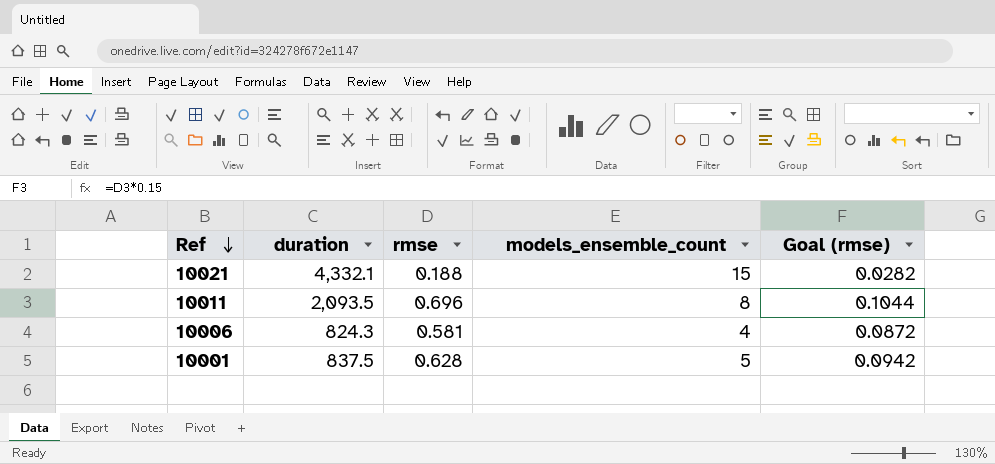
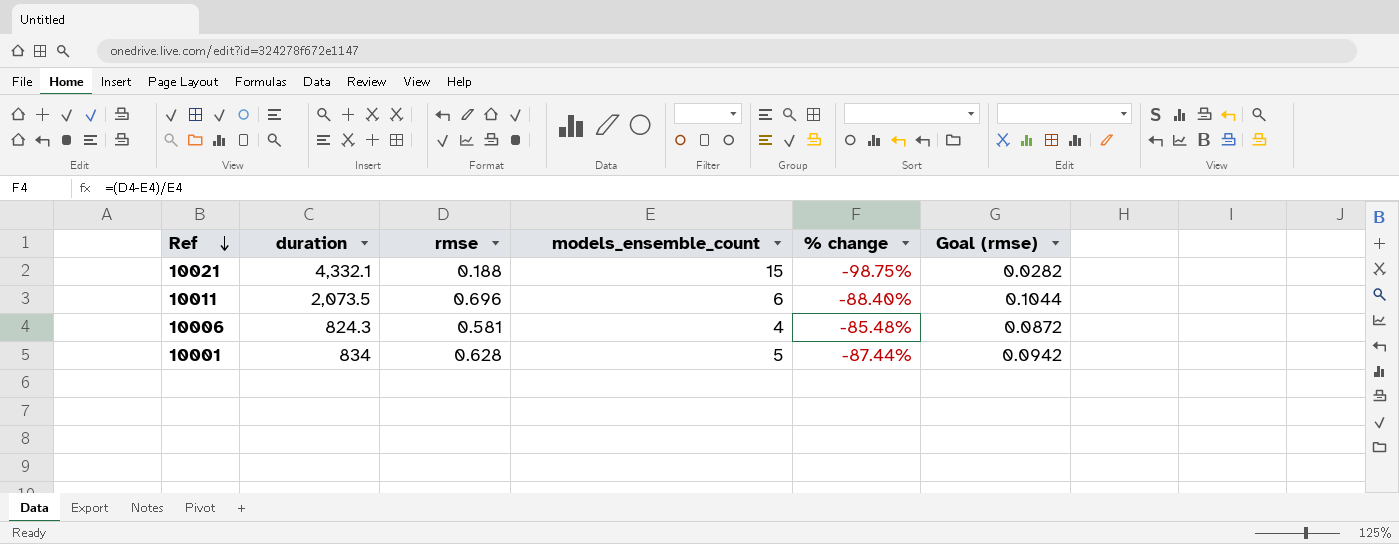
column % change | formula: none -> ([rmse] - [models_ensemble_count]) / [models_ensemble_count]
10011 | duration: 2,093.5 -> 2,073.5
10011 | models_ensemble_count: 8 -> 6
10001 | duration: 837.5 -> 834

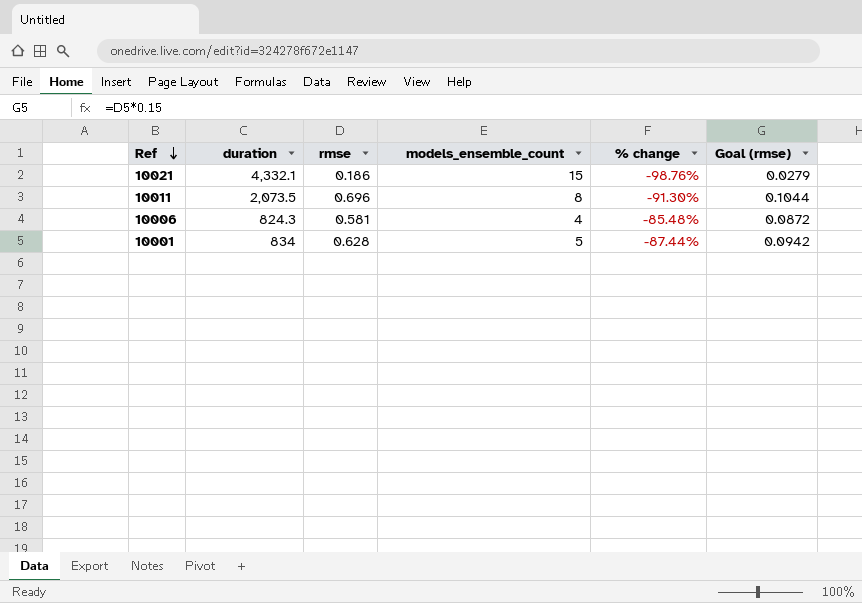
10021 | rmse: 0.188 -> 0.186
10021 | % change: -98.75% -> -98.76%
10021 | Goal (rmse): 0.0282 -> 0.0279
10011 | models_ensemble_count: 6 -> 8
10011 | % change: -88.40% -> -91.30%

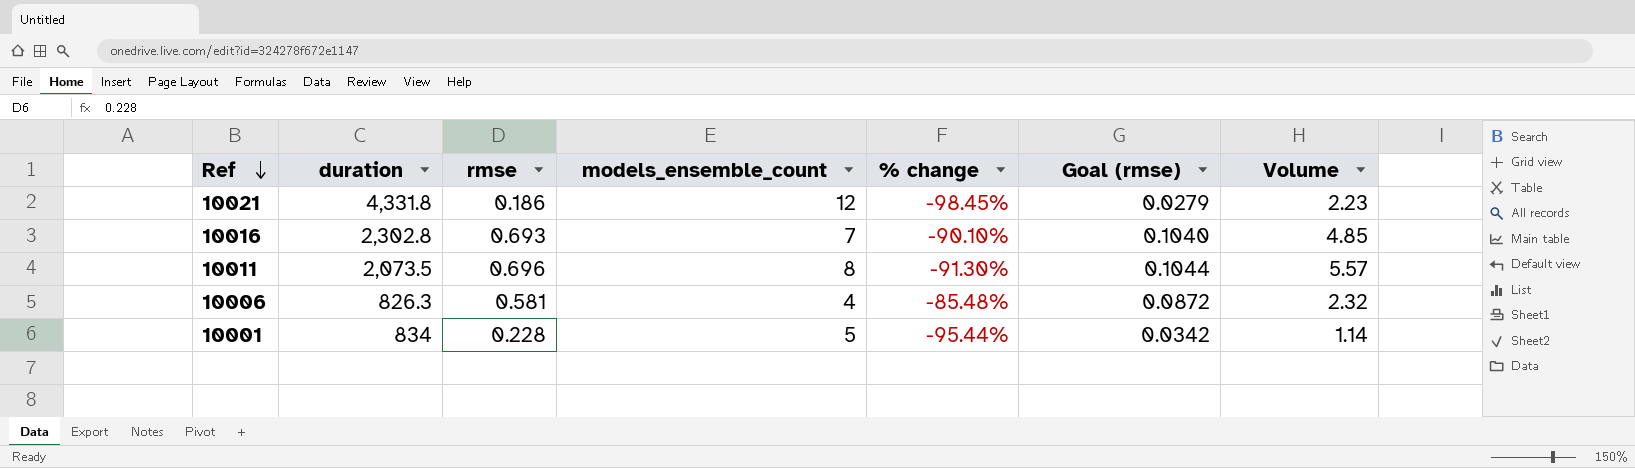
column Volume | formula: none -> [rmse] * [models_ensemble_count]
10021 | duration: 4,332.1 -> 4,331.8
10021 | models_ensemble_count: 15 -> 12
10021 | % change: -98.76% -> -98.45%
row 10016: none -> 2,302.8 | 0.693 | 7 | -90.10% | 0.1040 | 4.85
10006 | duration: 824.3 -> 826.3
10001 | rmse: 0.628 -> 0.228
10001 | % change: -87.44% -> -95.44%
10001 | Goal (rmse): 0.0942 -> 0.0342

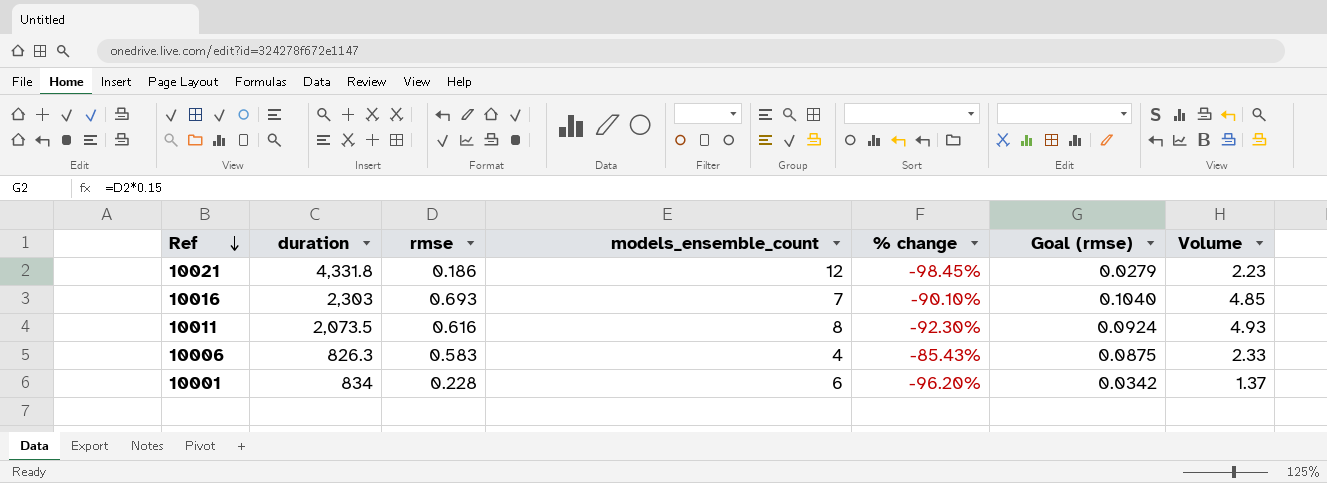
10016 | duration: 2,302.8 -> 2,303
10011 | rmse: 0.696 -> 0.616
10011 | % change: -91.30% -> -92.30%
10011 | Goal (rmse): 0.1044 -> 0.0924
10011 | Volume: 5.57 -> 4.93
10006 | rmse: 0.581 -> 0.583
10006 | % change: -85.48% -> -85.43%
10006 | Goal (rmse): 0.0872 -> 0.0875
10006 | Volume: 2.32 -> 2.33
10001 | models_ensemble_count: 5 -> 6
10001 | % change: -95.44% -> -96.20%
10001 | Volume: 1.14 -> 1.37

